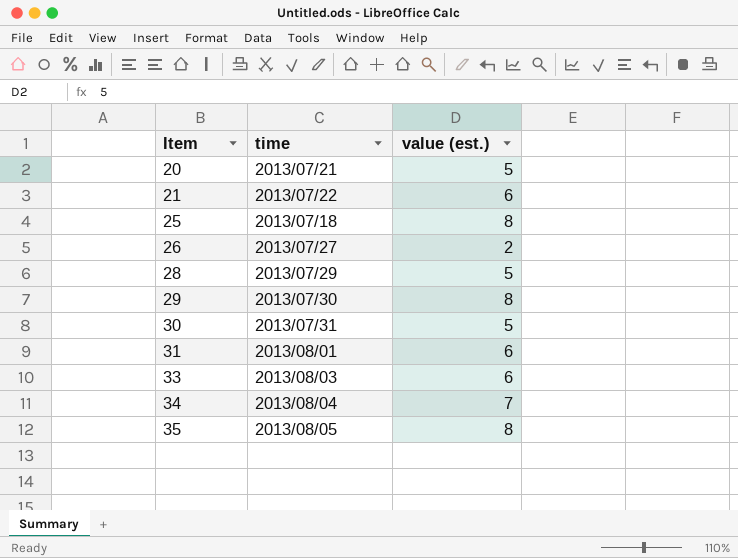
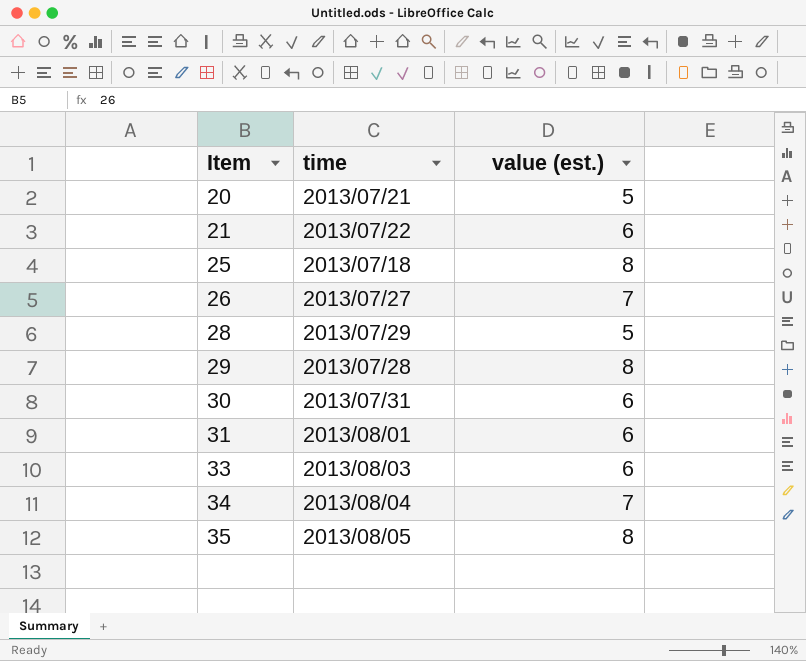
26 | value (est.): 2 -> 7
29 | time: 2013/07/30 -> 2013/07/28
30 | value (est.): 5 -> 6

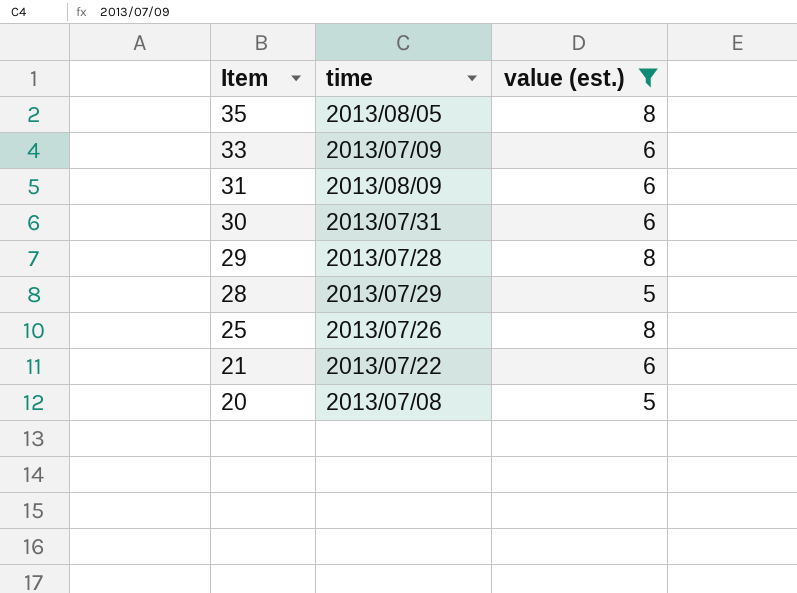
filter: none -> value (est.) != 7
row order: Item ascending -> Item descending
33 | time: 2013/08/03 -> 2013/07/09
31 | time: 2013/08/01 -> 2013/08/09
25 | time: 2013/07/18 -> 2013/07/26
20 | time: 2013/07/21 -> 2013/07/08

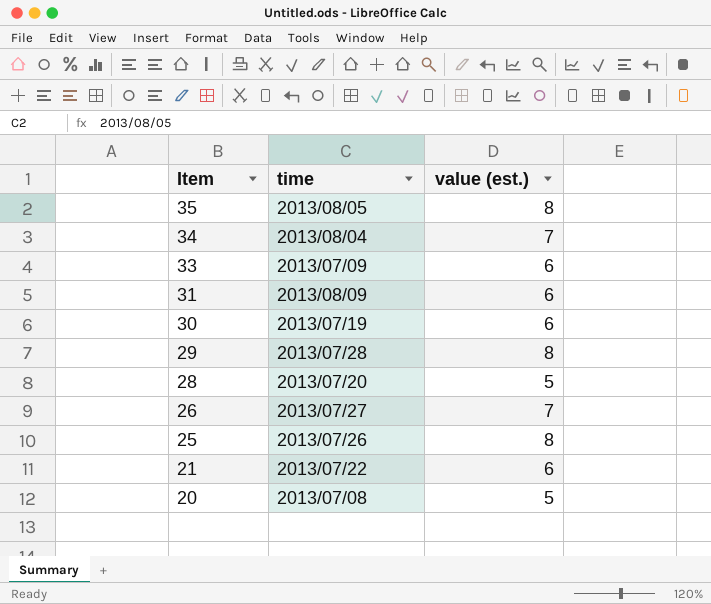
filter: value (est.) != 7 -> none
30 | time: 2013/07/31 -> 2013/07/19
28 | time: 2013/07/29 -> 2013/07/20

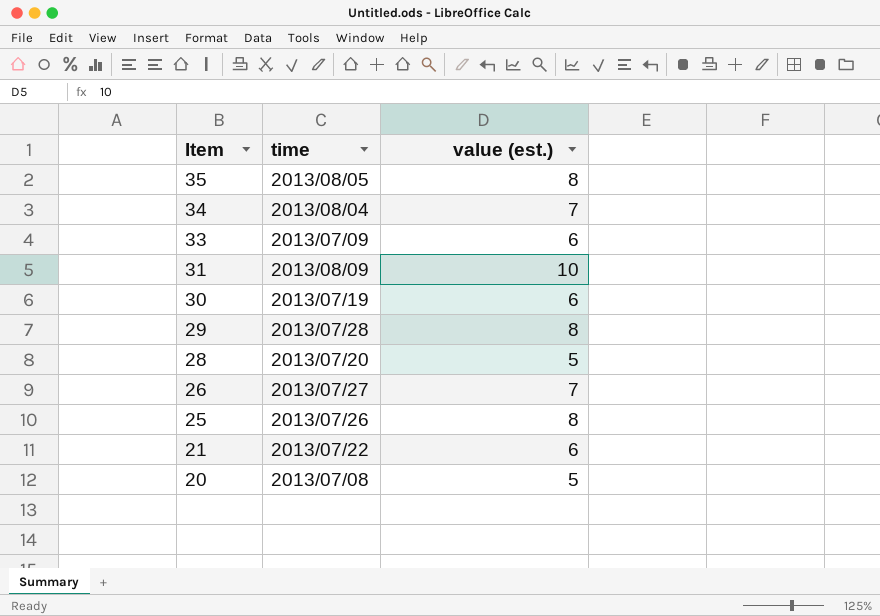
31 | value (est.): 6 -> 10

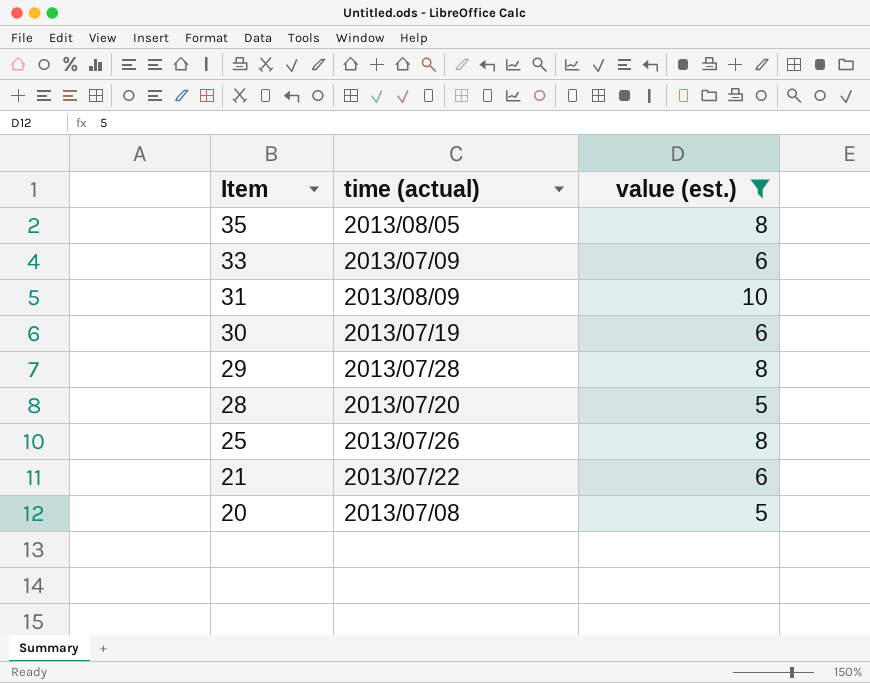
filter: none -> value (est.) != 7
column name: time -> time (actual)

